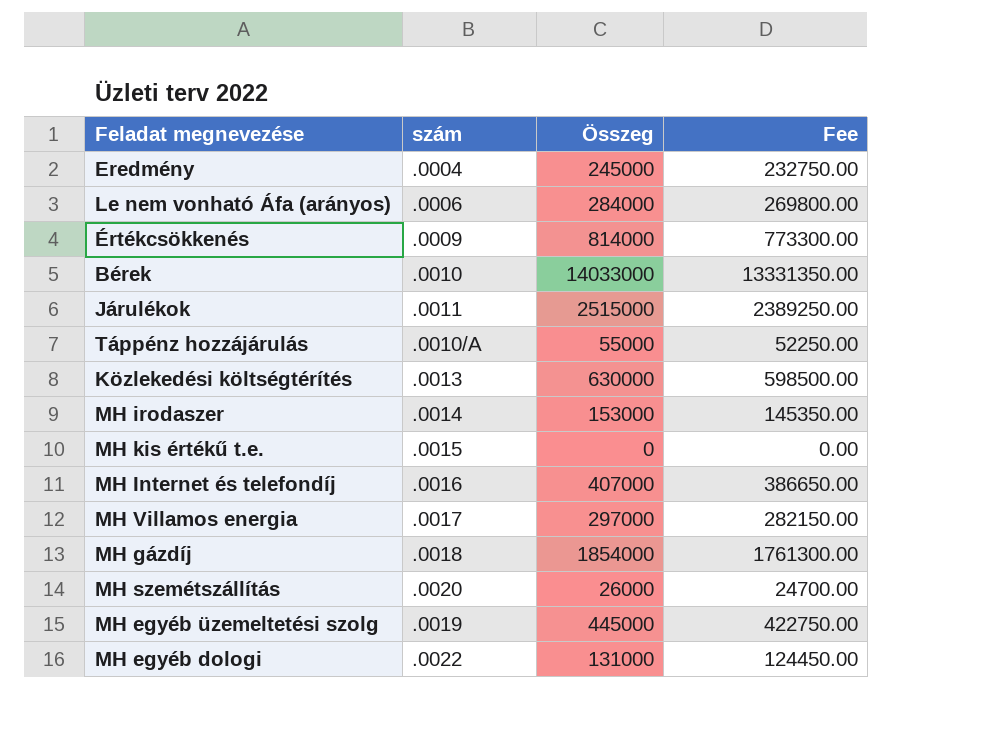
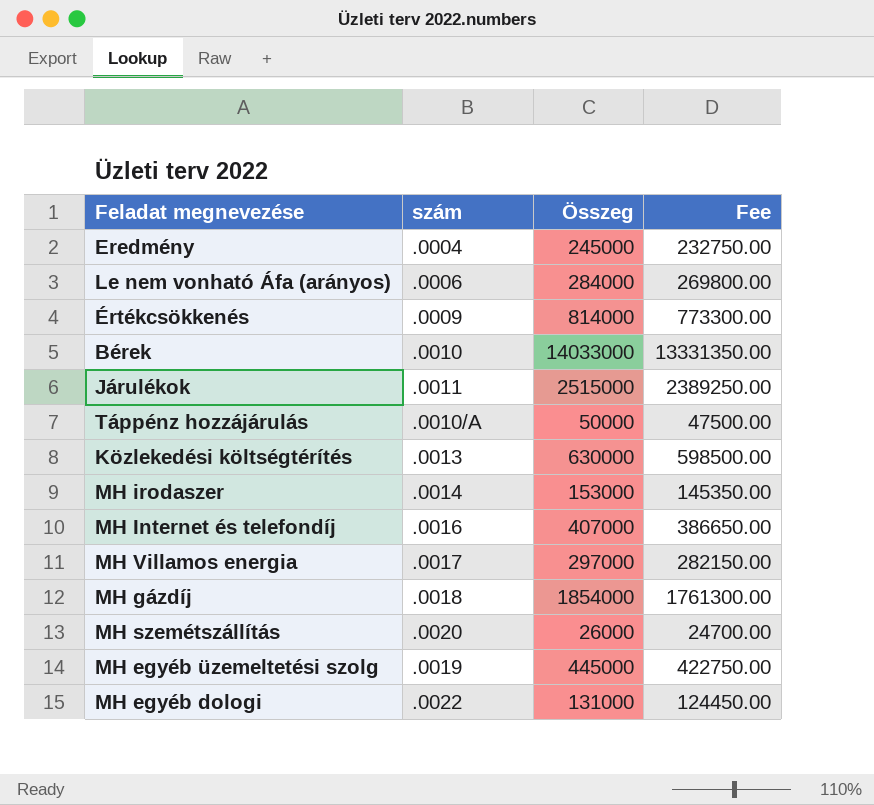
row MH kis értékű t.e.: .0015 | 0 | 0.00 -> none
Táppénz hozzájárulás | Összeg: 55000 -> 50000
Táppénz hozzájárulás | Fee: 52250.00 -> 47500.00

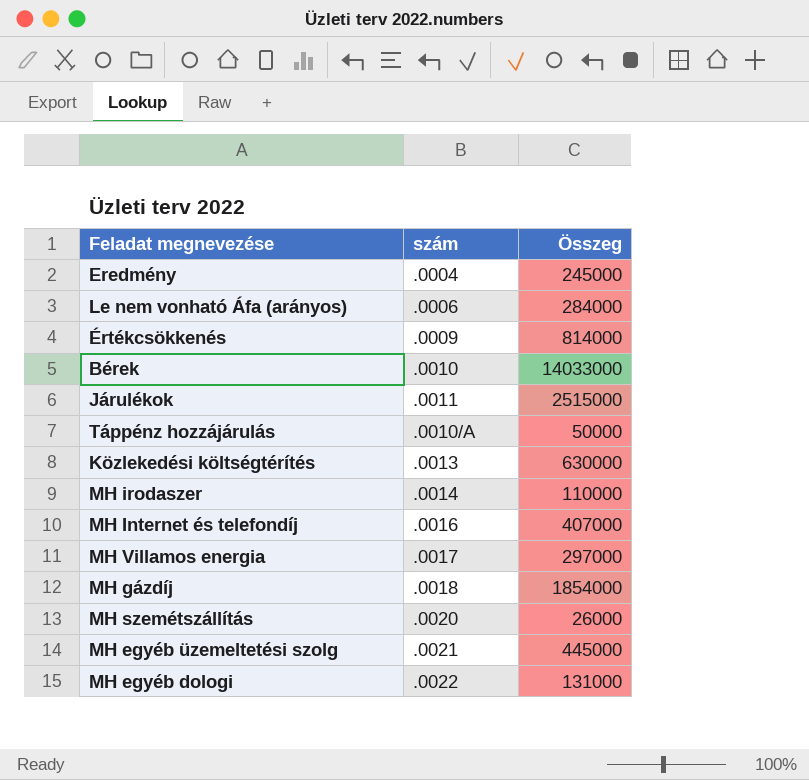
column Fee | formula: [Összeg] * 0.95 -> none
MH irodaszer | Összeg: 153000 -> 110000
MH egyéb üzemeltetési szolg | szám: .0019 -> .0021

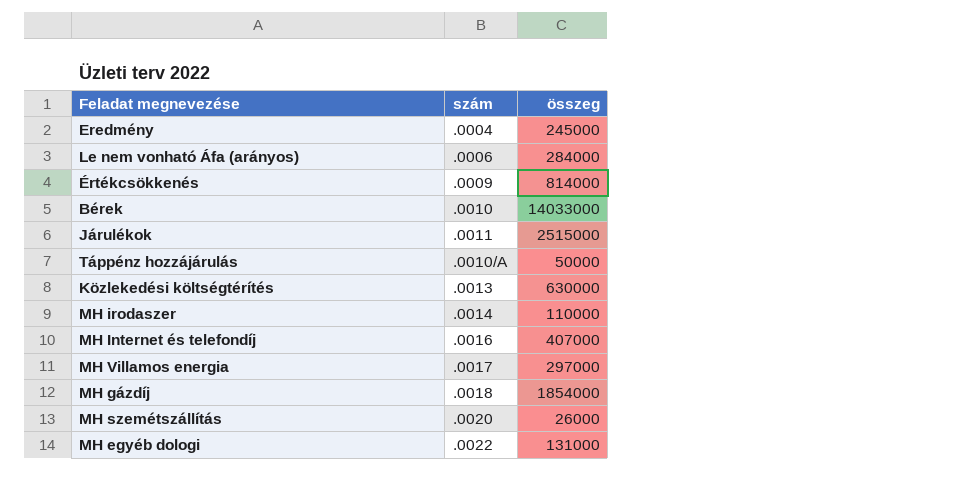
column name: Összeg -> összeg
row MH egyéb üzemeltetési szolg: .0021 | 445000 -> none

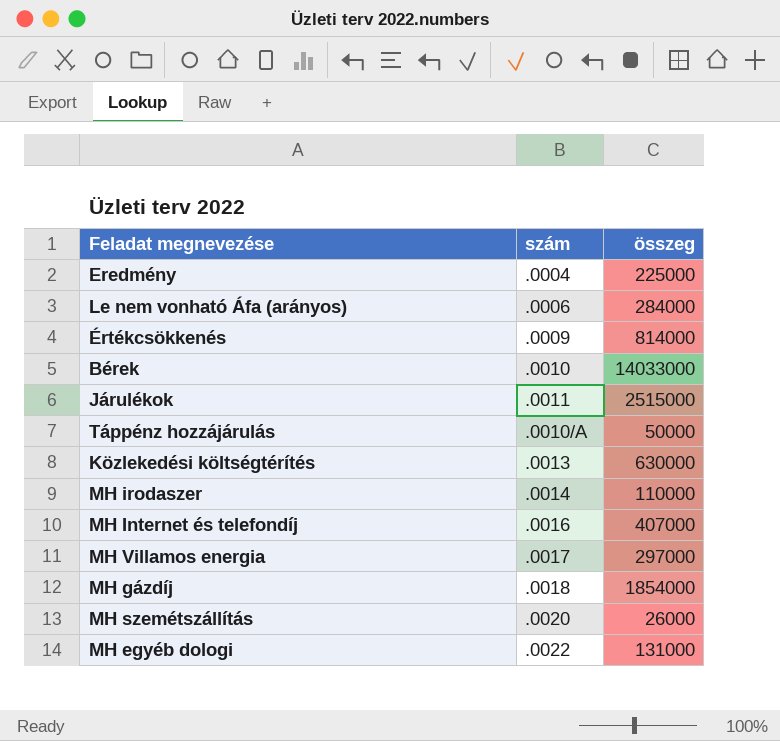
Eredmény | összeg: 245000 -> 225000

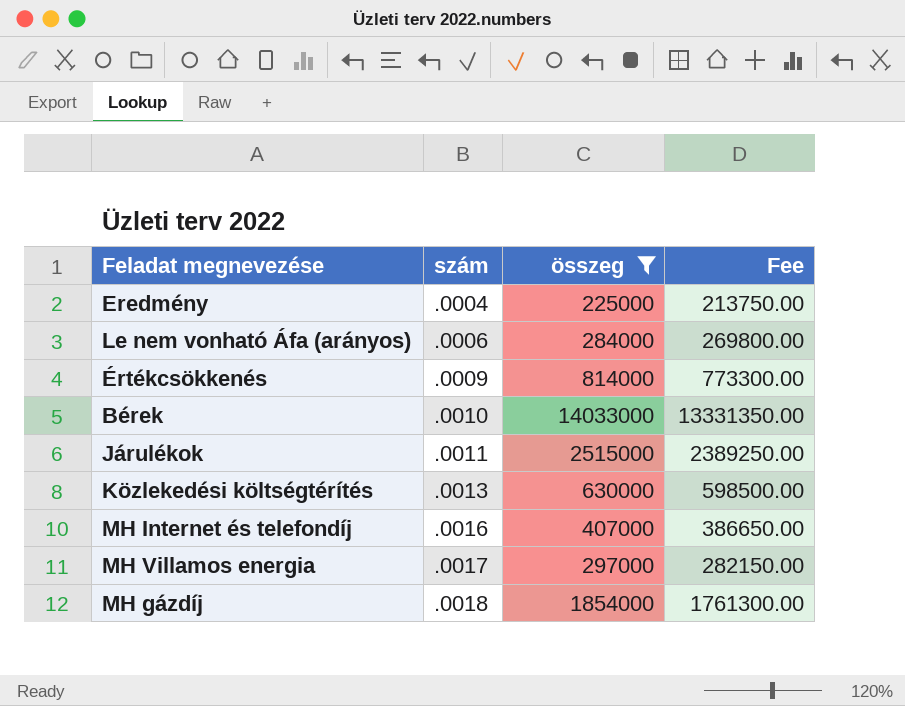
filter: none -> összeg >= 225000
column Fee | formula: none -> [összeg] * 0.95

